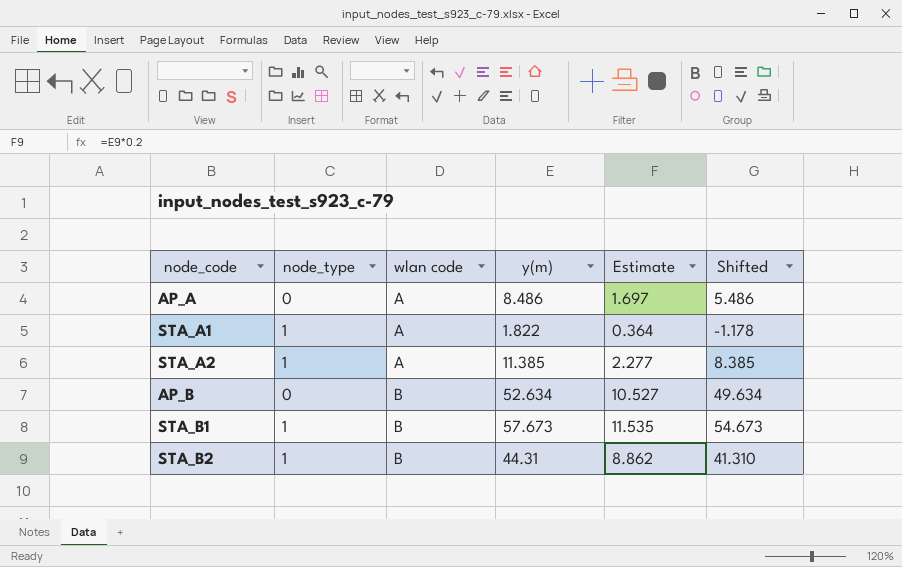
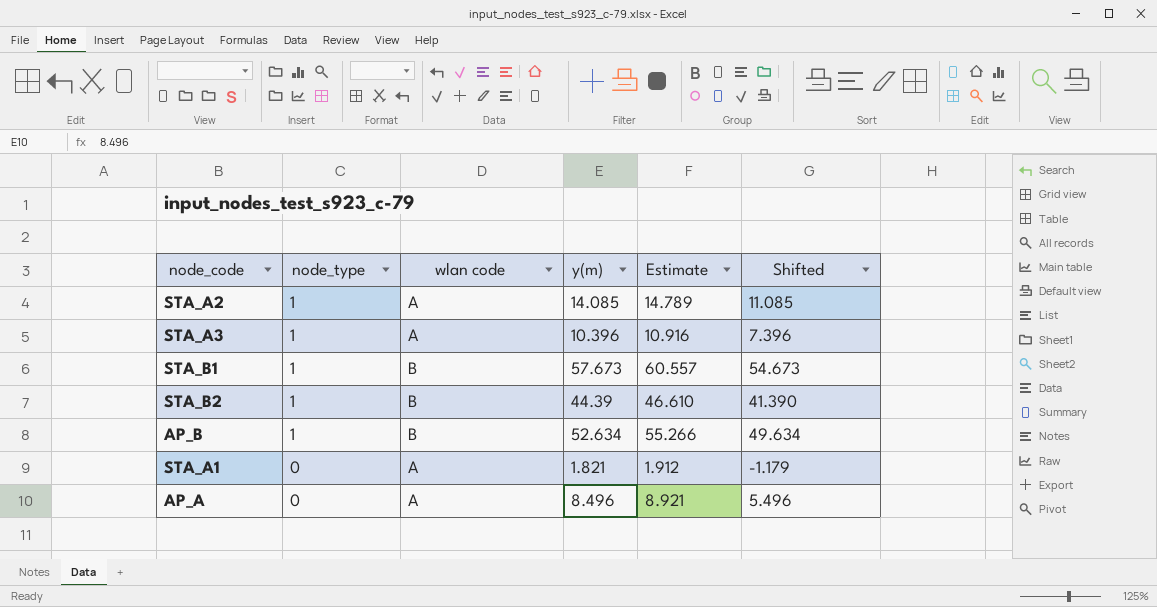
row order: wlan code ascending -> node_type descending
column Estimate | formula: [y(m)] * 0.2 -> [y(m)] * 1.05
STA_A2 | y(m): 11.385 -> 14.085
STA_A2 | Shifted: 8.385 -> 11.085
row STA_A3: none -> 1 | A | 10.396 | 10.916 | 7.396
STA_B2 | y(m): 44.31 -> 44.39
STA_B2 | Shifted: 41.310 -> 41.390
AP_B | node_type: 0 -> 1
STA_A1 | node_type: 1 -> 0
STA_A1 | y(m): 1.822 -> 1.821
STA_A1 | Shifted: -1.178 -> -1.179
AP_A | y(m): 8.486 -> 8.496
AP_A | Shifted: 5.486 -> 5.496

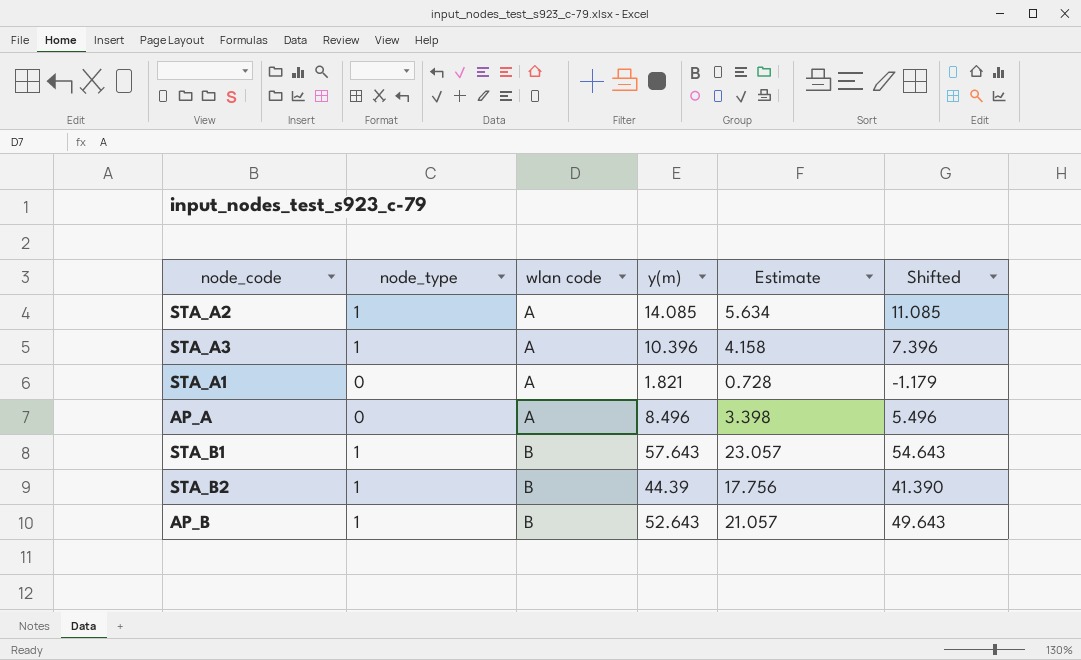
row order: node_type descending -> wlan code ascending
column Estimate | formula: [y(m)] * 1.05 -> [y(m)] * 0.4
STA_B1 | y(m): 57.673 -> 57.643
STA_B1 | Shifted: 54.673 -> 54.643
AP_B | y(m): 52.634 -> 52.643
AP_B | Shifted: 49.634 -> 49.643

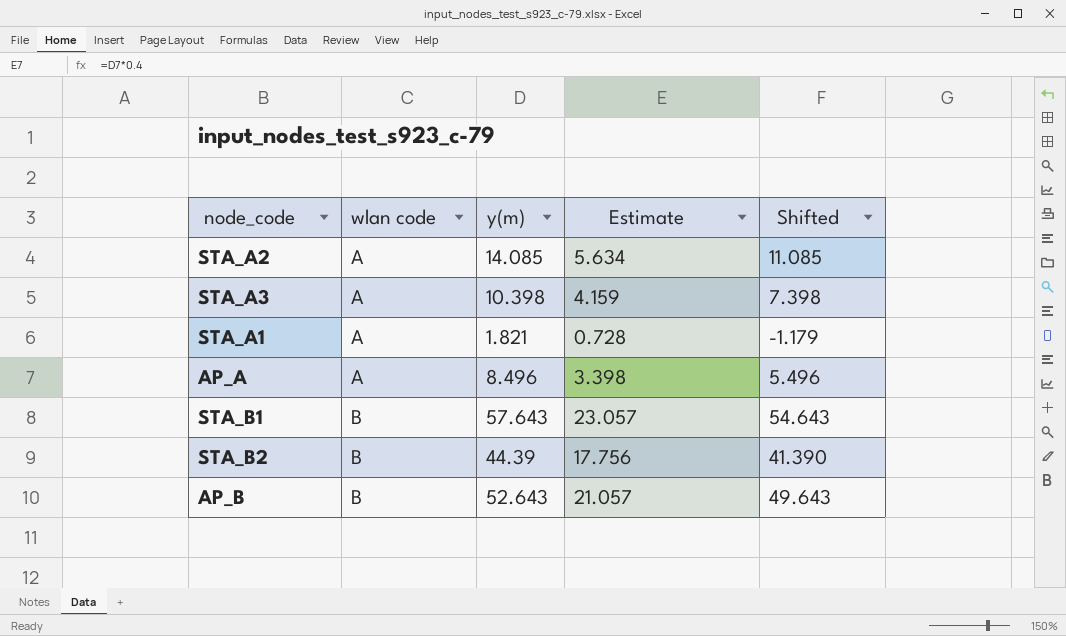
column node_type | position: 2 -> none
STA_A3 | y(m): 10.396 -> 10.398
STA_A3 | Estimate: 4.158 -> 4.159
STA_A3 | Shifted: 7.396 -> 7.398

